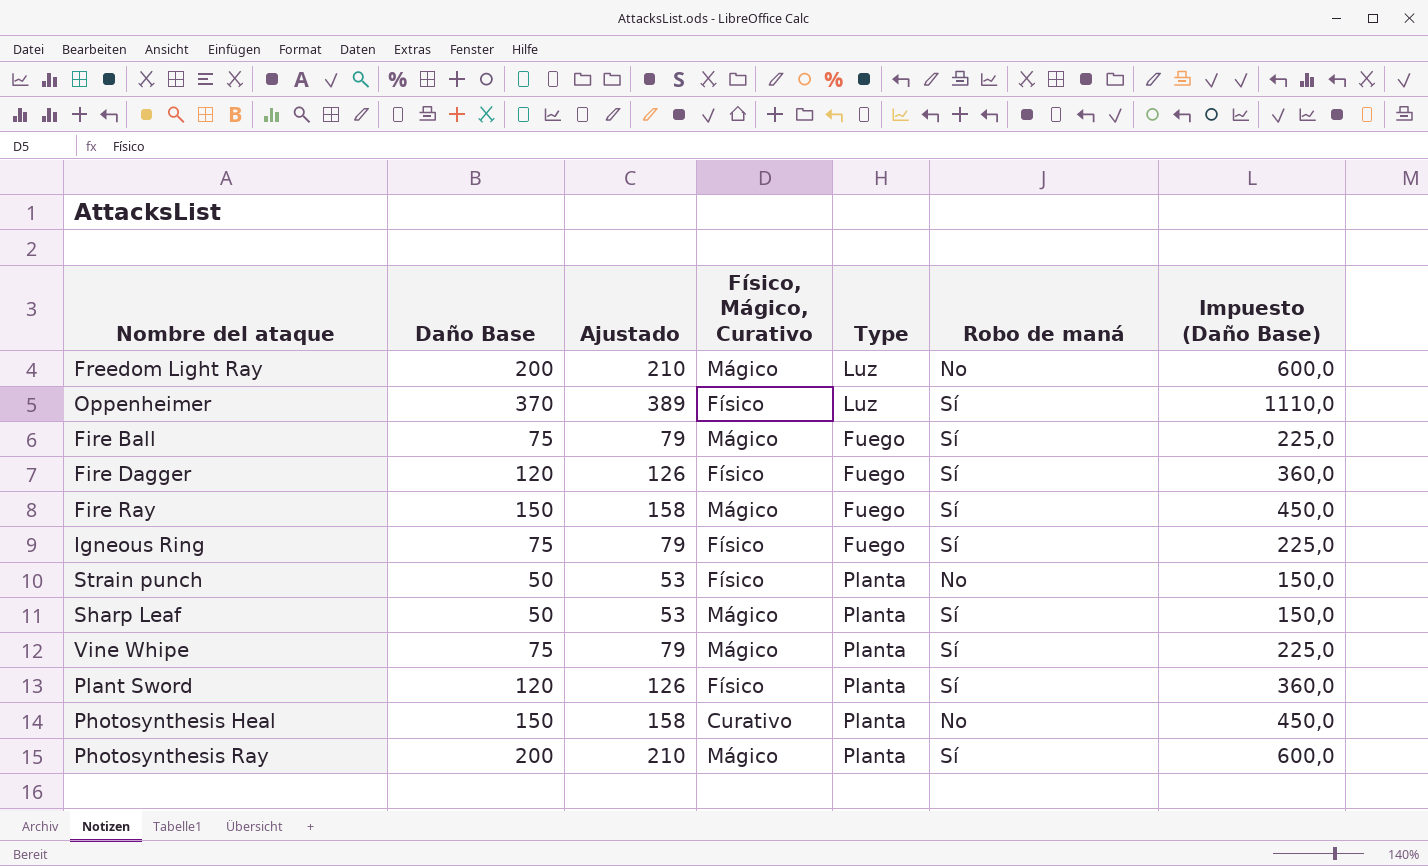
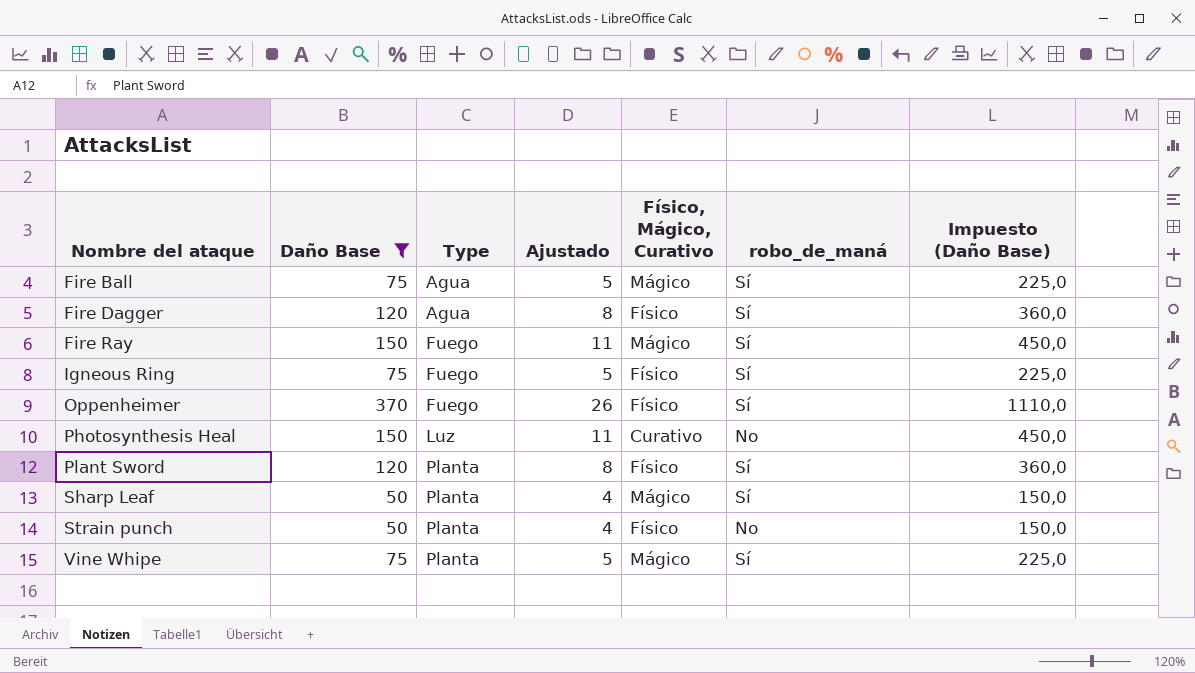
filter: none -> Daño Base != 200
row order: none -> Nombre del ataque ascending
column Type | position: 5 -> 3
column Ajustado | formula: [Daño Base] * 1,05 -> [Daño Base] * 0,07
column name: Robo de maná -> robo_de_maná
Fire Ball | Type: Fuego -> Agua
Fire Dagger | Type: Fuego -> Agua
Oppenheimer | Type: Luz -> Fuego
Photosynthesis Heal | Type: Planta -> Luz

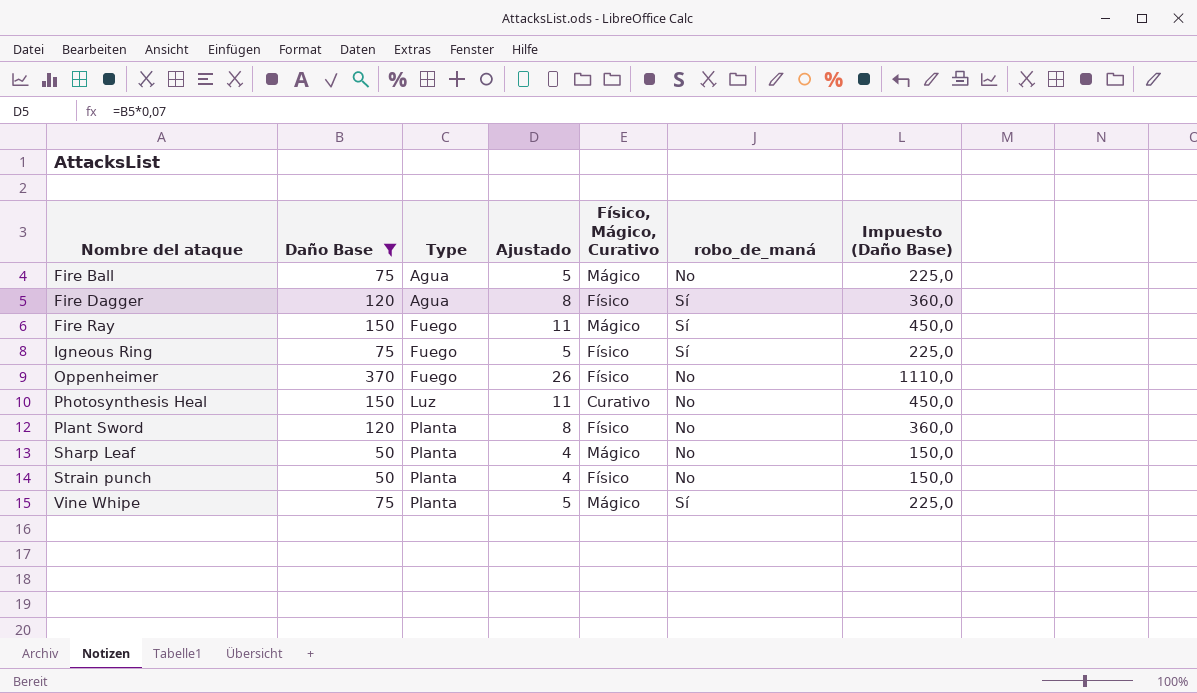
Fire Ball | robo_de_maná: Sí -> No
Oppenheimer | robo_de_maná: Sí -> No
Plant Sword | robo_de_maná: Sí -> No
Sharp Leaf | robo_de_maná: Sí -> No

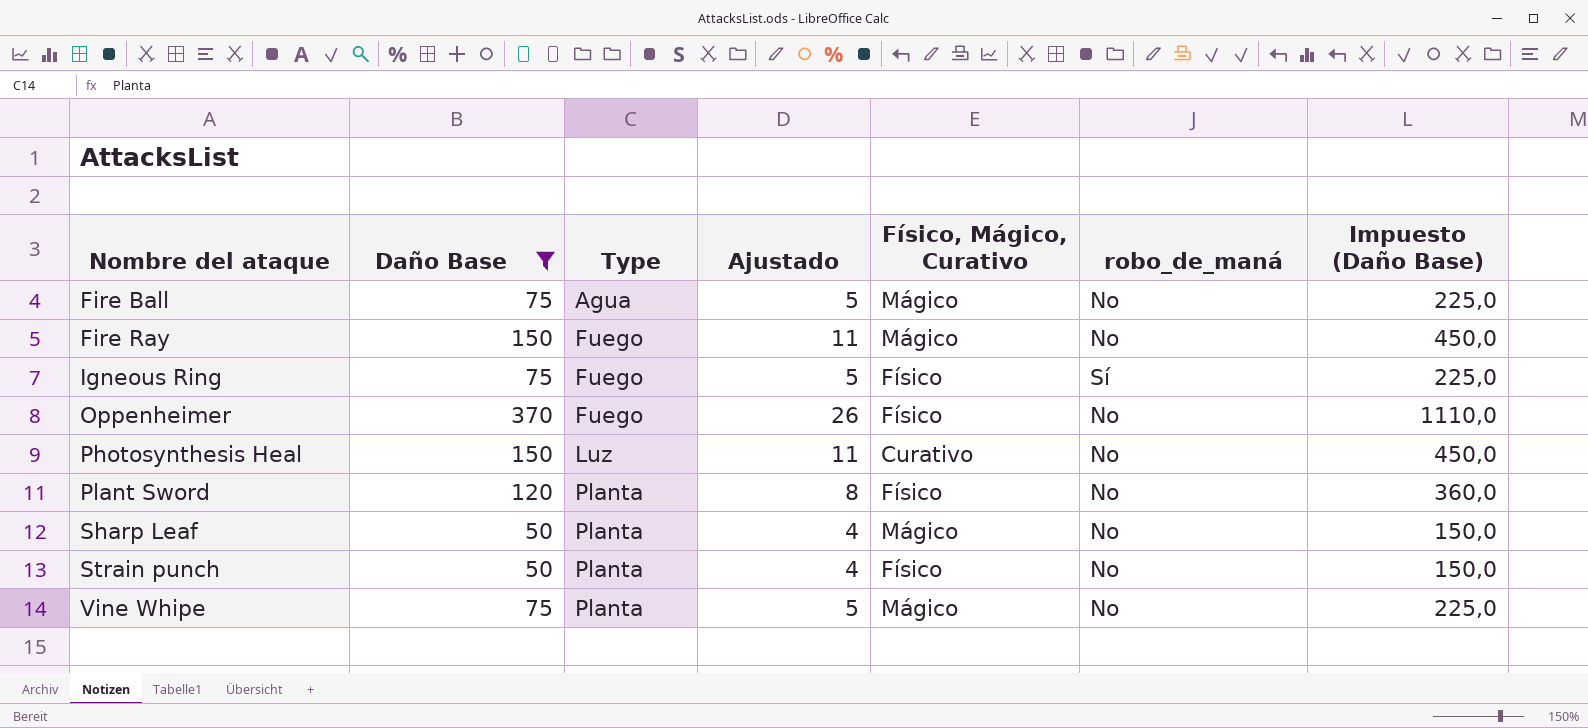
row Fire Dagger: 120 | Agua | 8 | Físico | Sí | 360,0 -> none
Fire Ray | robo_de_maná: Sí -> No
Vine Whipe | robo_de_maná: Sí -> No

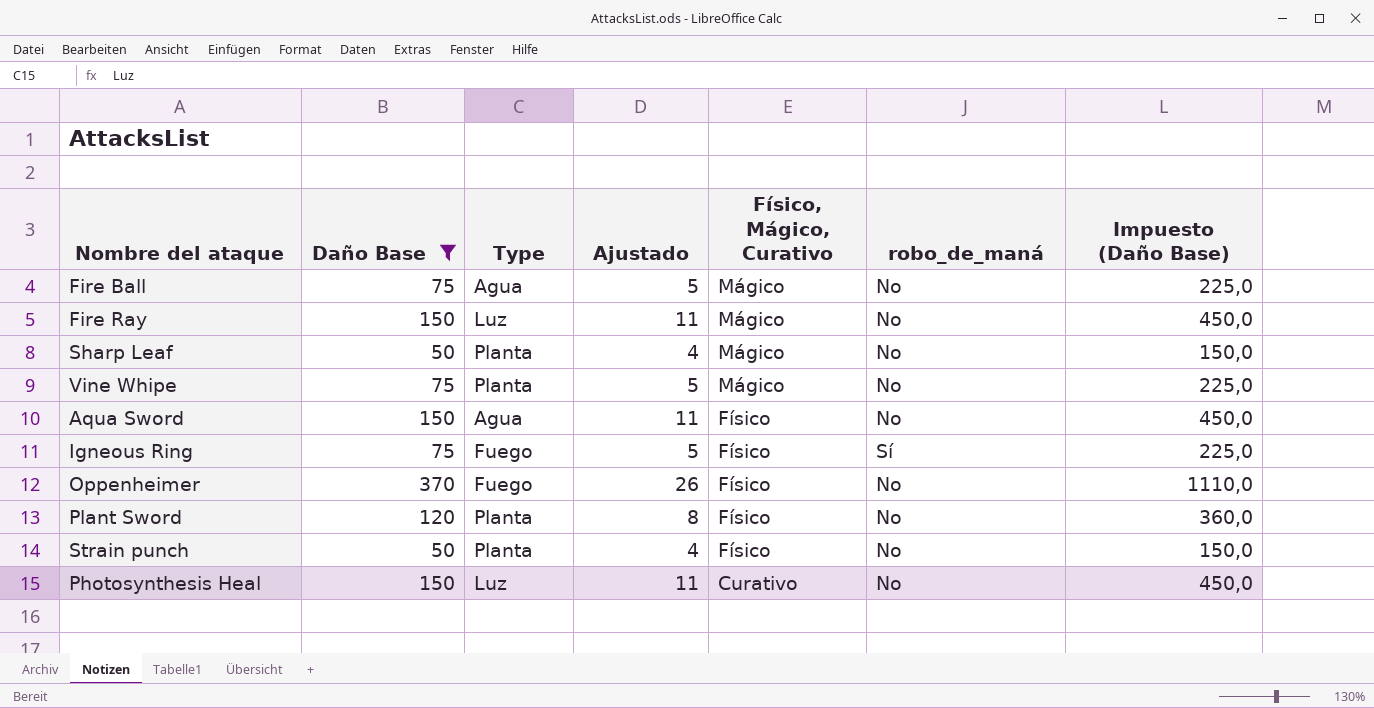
row order: Nombre del ataque ascending -> Físico, Mágico, Curativo descending
Fire Ray | Type: Fuego -> Luz
row Aqua Sword: none -> 150 | Agua | 11 | Físico | No | 450,0

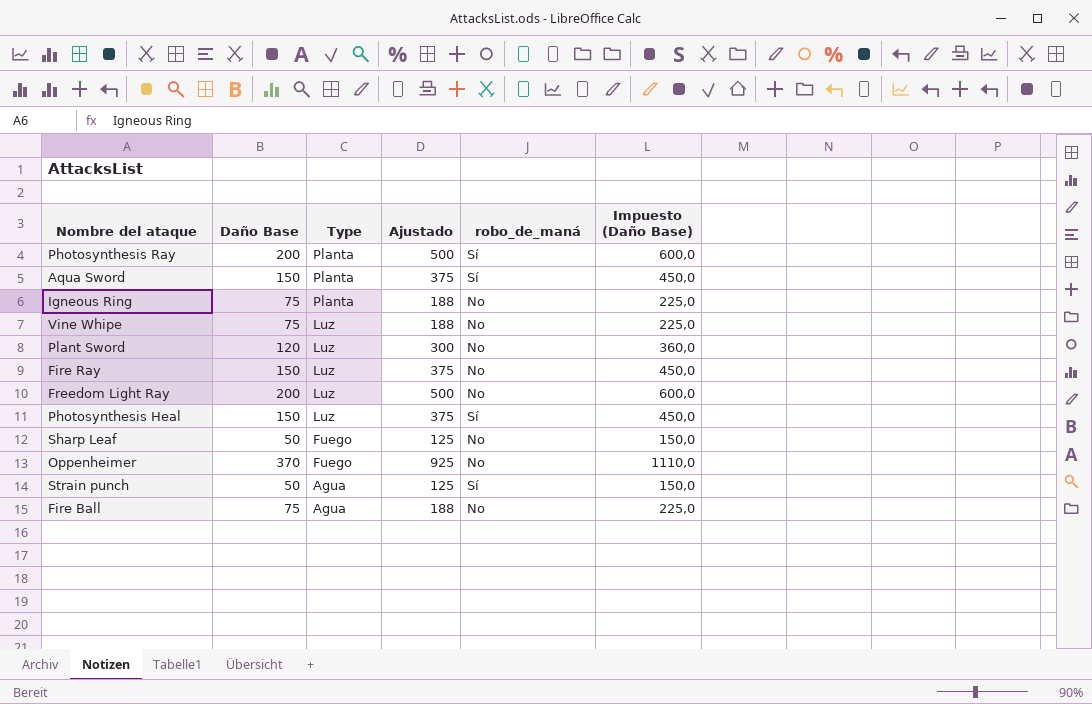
filter: Daño Base != 200 -> none
row order: Físico, Mágico, Curativo descending -> Type descending
column Físico, Mágico, Curativo | position: 5 -> none
column Ajustado | formula: [Daño Base] * 0,07 -> [Daño Base] * 2,5
Aqua Sword | Type: Agua -> Planta
Aqua Sword | robo_de_maná: No -> Sí
Igneous Ring | Type: Fuego -> Planta
Igneous Ring | robo_de_maná: Sí -> No
Vine Whipe | Type: Planta -> Luz
Plant Sword | Type: Planta -> Luz
Photosynthesis Heal | robo_de_maná: No -> Sí
Sharp Leaf | Type: Planta -> Fuego
Strain punch | Type: Planta -> Agua
Strain punch | robo_de_maná: No -> Sí

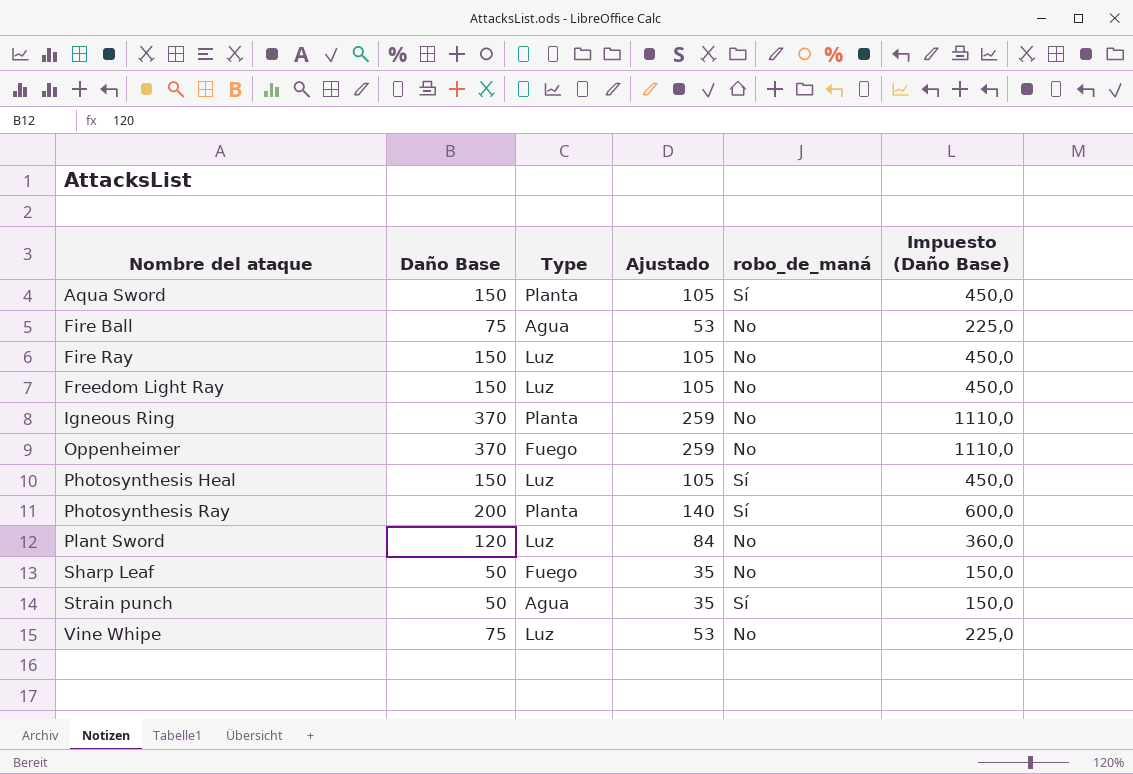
row order: Type descending -> Nombre del ataque ascending
column Ajustado | formula: [Daño Base] * 2,5 -> [Daño Base] * 0,7
Freedom Light Ray | Daño Base: 200 -> 150
Freedom Light Ray | Impuesto (Daño Base): 600,0 -> 450,0
Igneous Ring | Daño Base: 75 -> 370
Igneous Ring | Impuesto (Daño Base): 225,0 -> 1110,0

